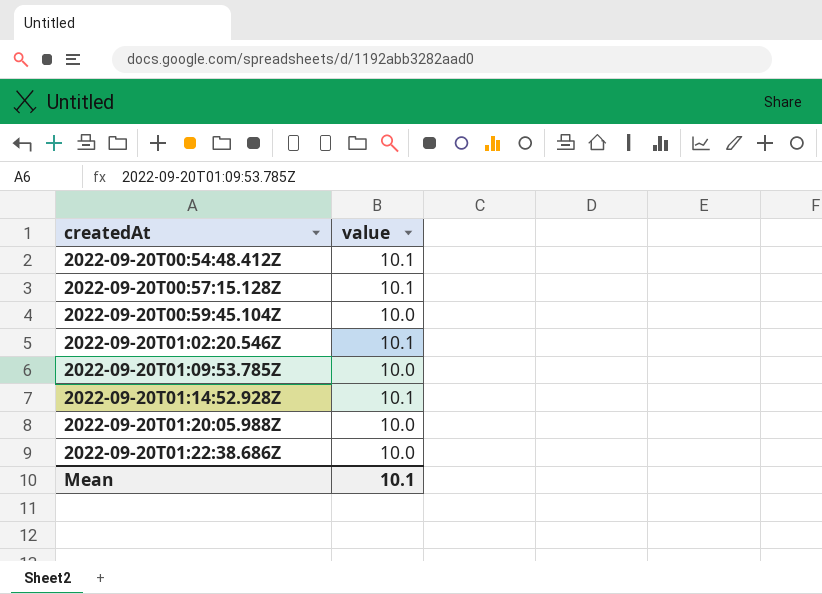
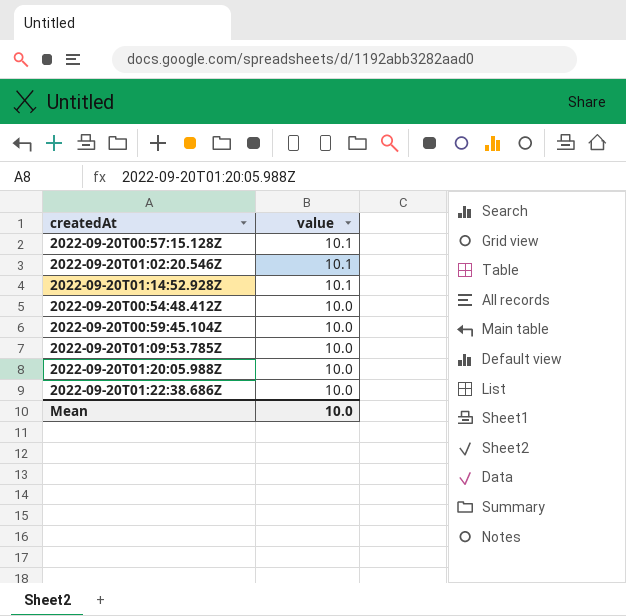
row order: createdAt ascending -> value descending
2022-09-20T00:54:48.412Z | value: 10.1 -> 10.0
Mean | value: 10.1 -> 10.0

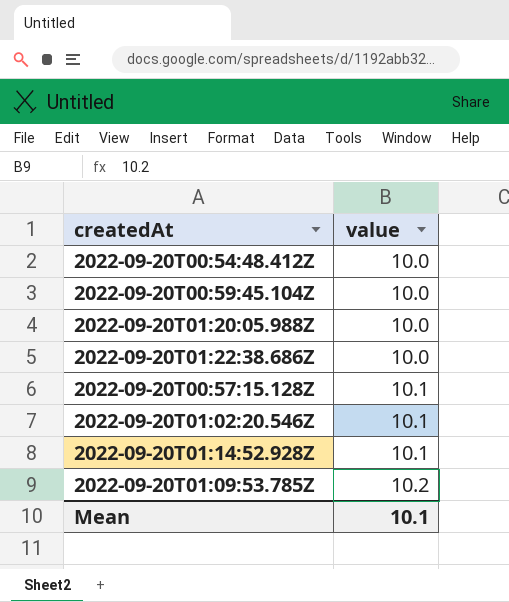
row order: value descending -> value ascending
2022-09-20T01:09:53.785Z | value: 10.0 -> 10.2
Mean | value: 10.0 -> 10.1

